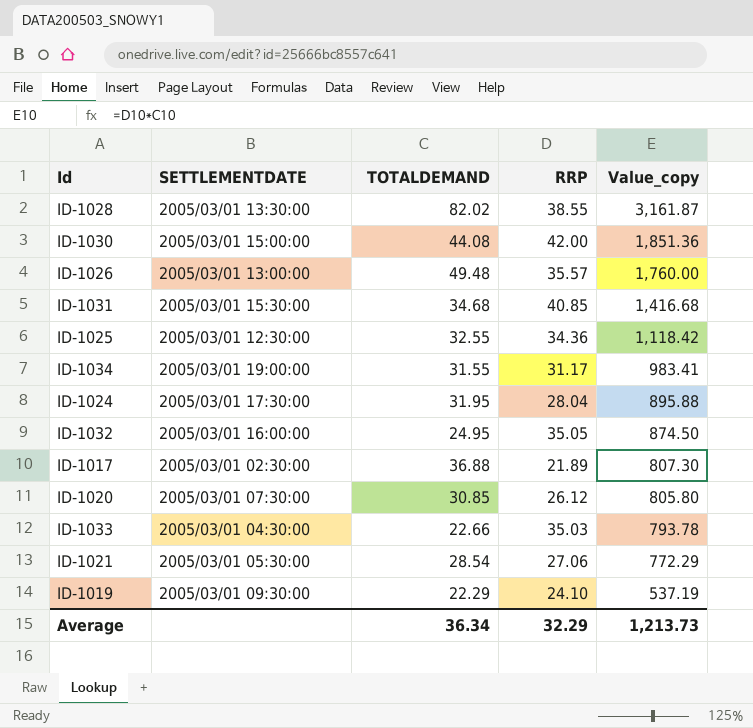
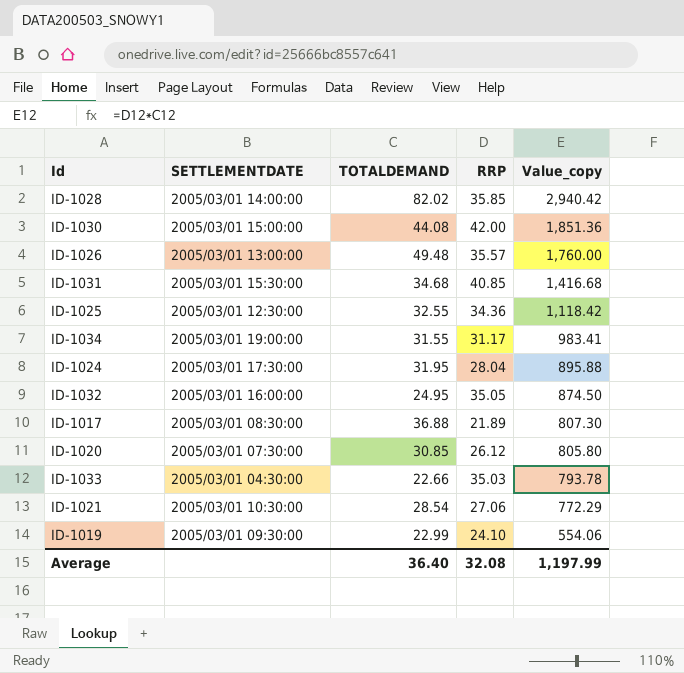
ID-1028 | SETTLEMENTDATE: 2005/03/01 13:30:00 -> 2005/03/01 14:00:00
ID-1028 | RRP: 38.55 -> 35.85
ID-1028 | Value_copy: 3,161.87 -> 2,940.42
ID-1017 | SETTLEMENTDATE: 2005/03/01 02:30:00 -> 2005/03/01 08:30:00
ID-1021 | SETTLEMENTDATE: 2005/03/01 05:30:00 -> 2005/03/01 10:30:00
ID-1019 | TOTALDEMAND: 22.29 -> 22.99
ID-1019 | Value_copy: 537.19 -> 554.06
Average | TOTALDEMAND: 36.34 -> 36.40
Average | RRP: 32.29 -> 32.08
Average | Value_copy: 1,213.73 -> 1,197.99

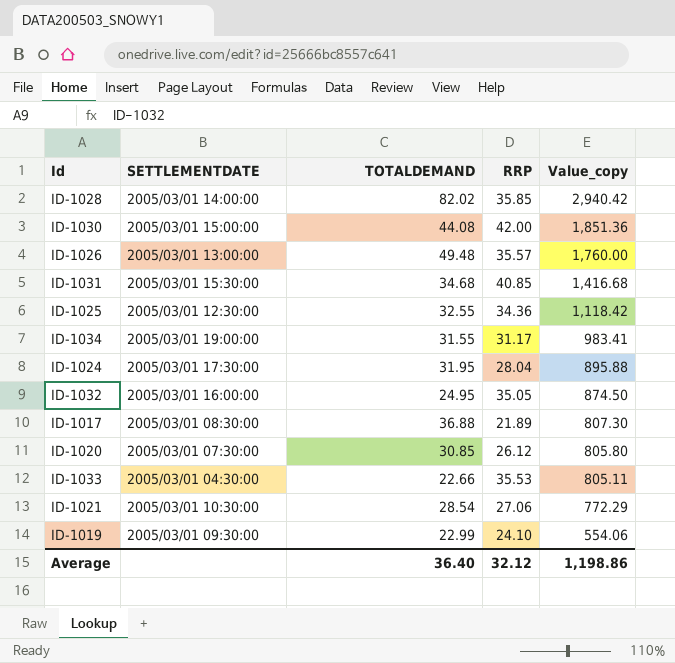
ID-1033 | RRP: 35.03 -> 35.53
ID-1033 | Value_copy: 793.78 -> 805.11
Average | RRP: 32.08 -> 32.12
Average | Value_copy: 1,197.99 -> 1,198.86

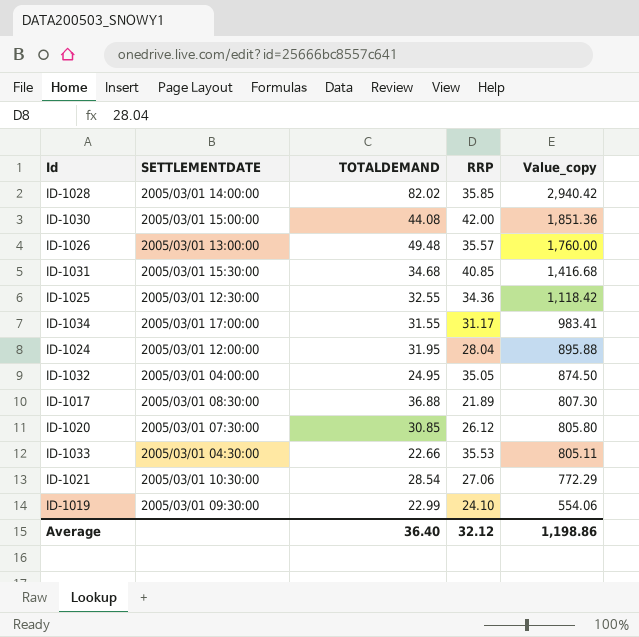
ID-1034 | SETTLEMENTDATE: 2005/03/01 19:00:00 -> 2005/03/01 17:00:00
ID-1024 | SETTLEMENTDATE: 2005/03/01 17:30:00 -> 2005/03/01 12:00:00
ID-1032 | SETTLEMENTDATE: 2005/03/01 16:00:00 -> 2005/03/01 04:00:00

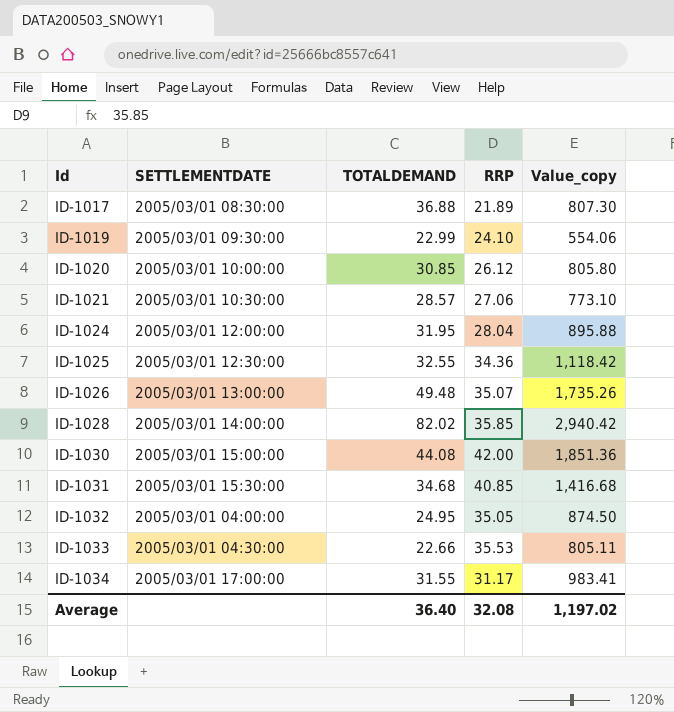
row order: Value_copy descending -> Id ascending
ID-1020 | SETTLEMENTDATE: 2005/03/01 07:30:00 -> 2005/03/01 10:00:00
ID-1021 | TOTALDEMAND: 28.54 -> 28.57
ID-1021 | Value_copy: 772.29 -> 773.10
ID-1026 | RRP: 35.57 -> 35.07
ID-1026 | Value_copy: 1,760.00 -> 1,735.26
Average | RRP: 32.12 -> 32.08
Average | Value_copy: 1,198.86 -> 1,197.02

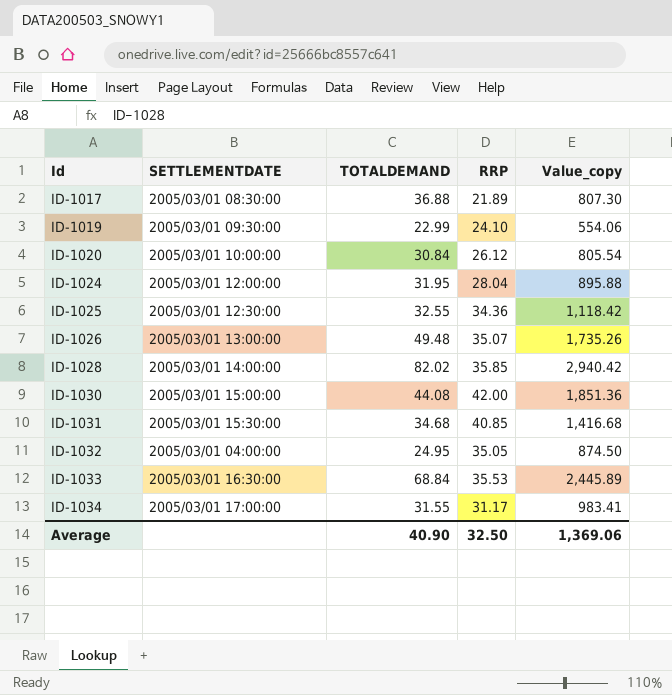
row ID-1021: 2005/03/01 10:30:00 | 28.57 | 27.06 | 773.10 -> none
ID-1020 | TOTALDEMAND: 30.85 -> 30.84
ID-1020 | Value_copy: 805.80 -> 805.54
ID-1033 | SETTLEMENTDATE: 2005/03/01 04:30:00 -> 2005/03/01 16:30:00
ID-1033 | TOTALDEMAND: 22.66 -> 68.84
ID-1033 | Value_copy: 805.11 -> 2,445.89
Average | TOTALDEMAND: 36.40 -> 40.90
Average | RRP: 32.08 -> 32.50
Average | Value_copy: 1,197.02 -> 1,369.06

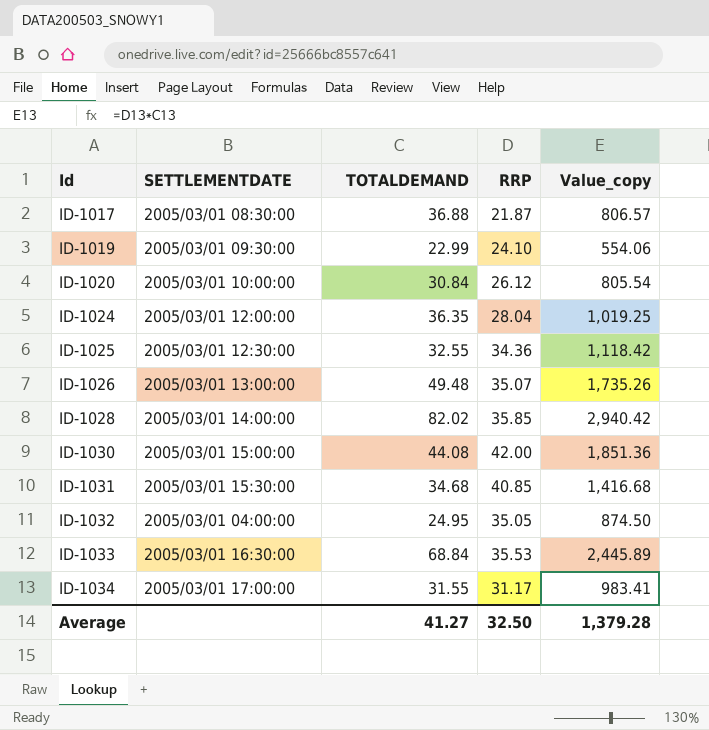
ID-1017 | RRP: 21.89 -> 21.87
ID-1017 | Value_copy: 807.30 -> 806.57
ID-1024 | TOTALDEMAND: 31.95 -> 36.35
ID-1024 | Value_copy: 895.88 -> 1,019.25
Average | TOTALDEMAND: 40.90 -> 41.27
Average | Value_copy: 1,369.06 -> 1,379.28

